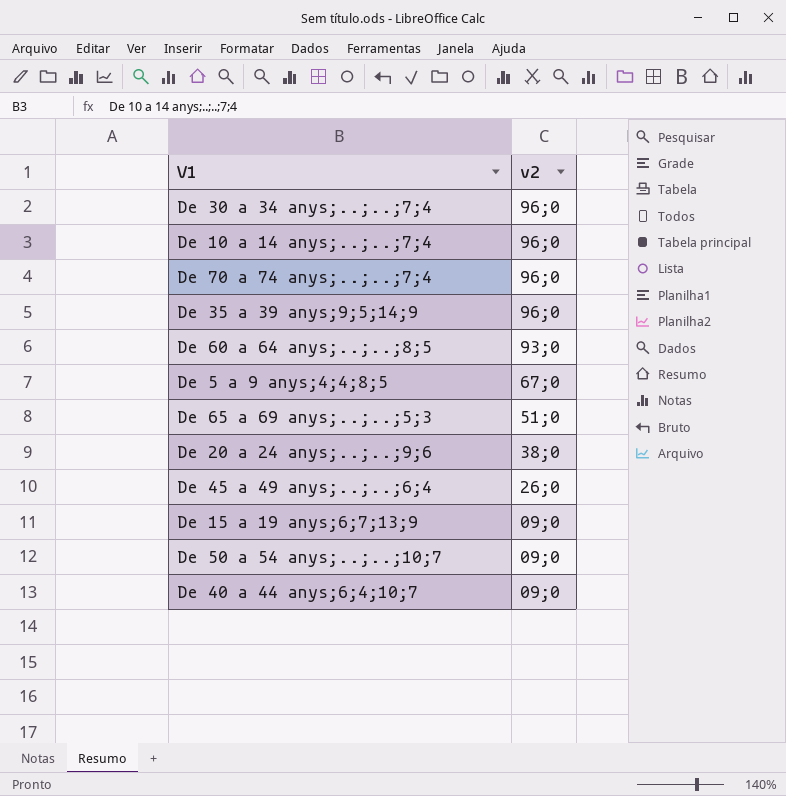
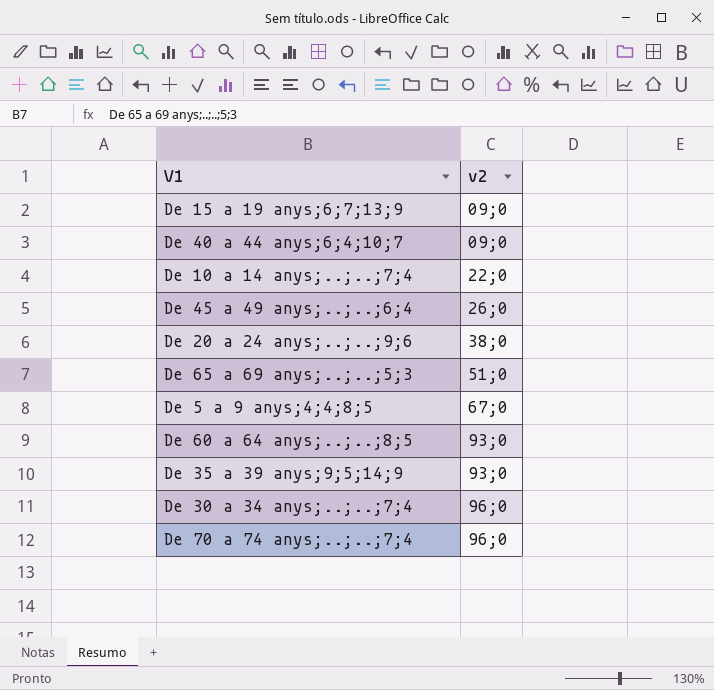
row order: v2 descending -> v2 ascending
row De 50 a 54 anys;..;..;10;7: 09;0 -> none
De 10 a 14 anys;..;..;7;4 | v2: 96;0 -> 22;0
De 35 a 39 anys;9;5;14;9 | v2: 96;0 -> 93;0

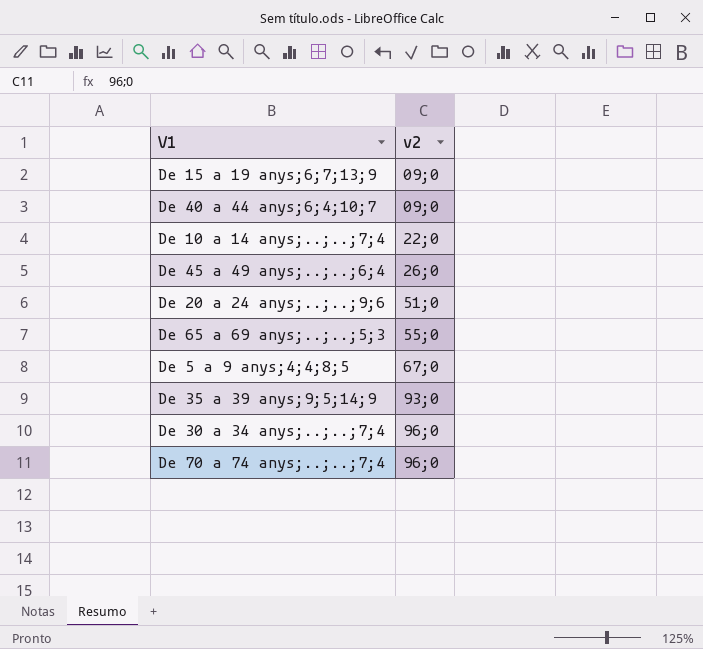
row De 60 a 64 anys;..;..;8;5: 93;0 -> none
De 20 a 24 anys;..;..;9;6 | v2: 38;0 -> 51;0
De 65 a 69 anys;..;..;5;3 | v2: 51;0 -> 55;0

